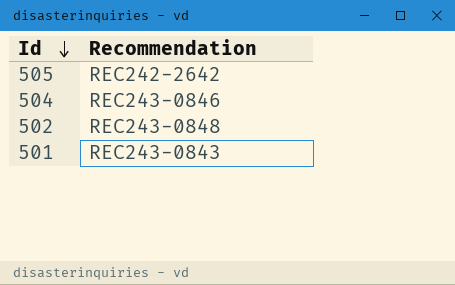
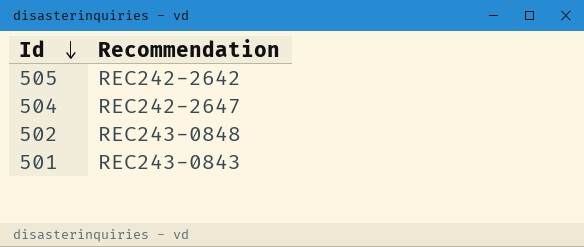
504 | Recommendation: REC243-0846 -> REC242-2647

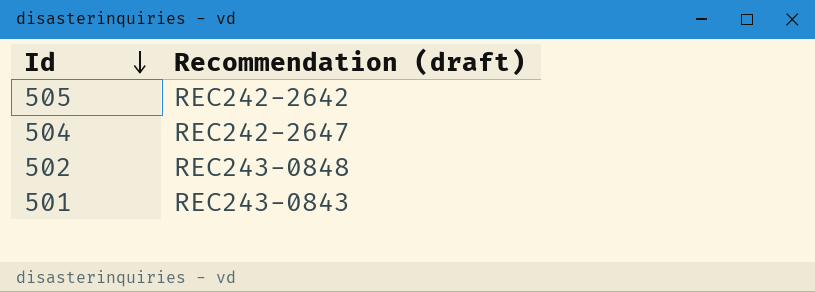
column name: Recommendation -> Recommendation (draft)

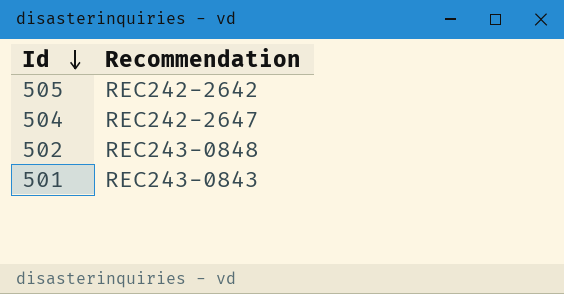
column name: Recommendation (draft) -> Recommendation

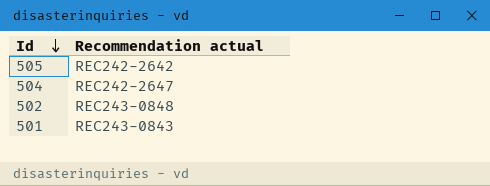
column name: Recommendation -> Recommendation actual

